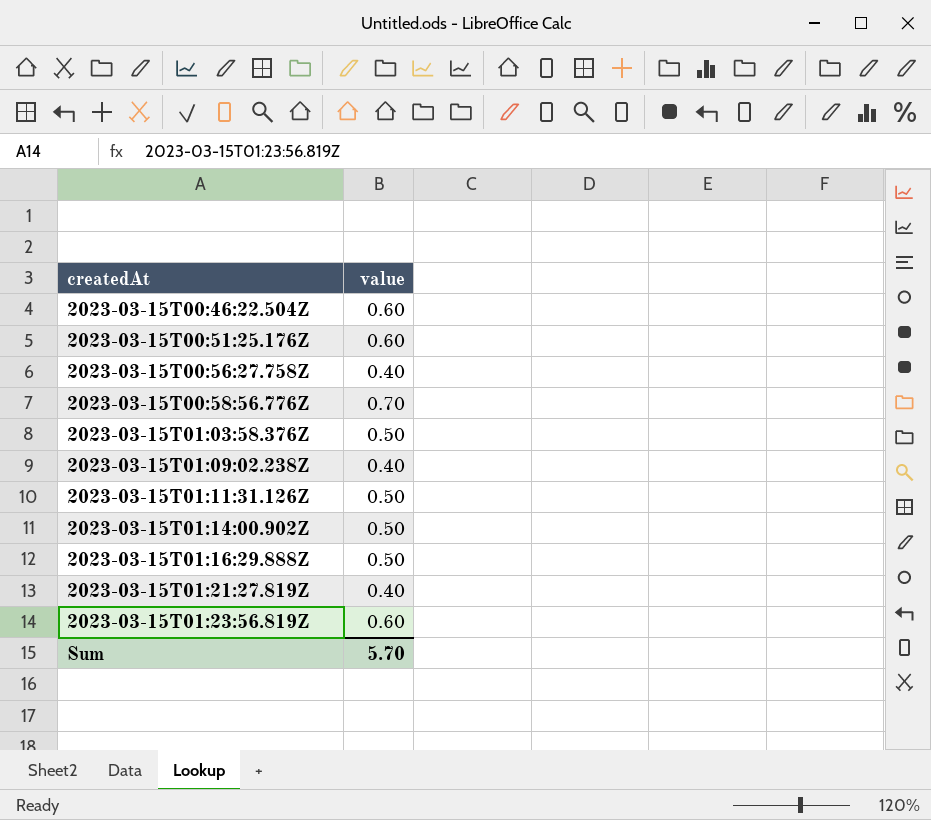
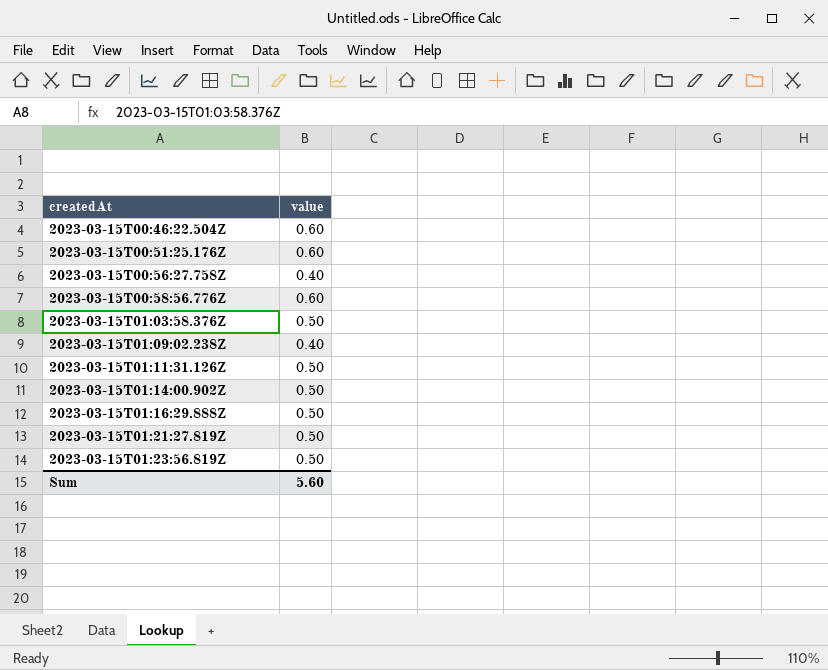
2023-03-15T00:58:56.776Z | value: 0.70 -> 0.60
2023-03-15T01:21:27.819Z | value: 0.40 -> 0.50
2023-03-15T01:23:56.819Z | value: 0.60 -> 0.50
Sum | value: 5.70 -> 5.60

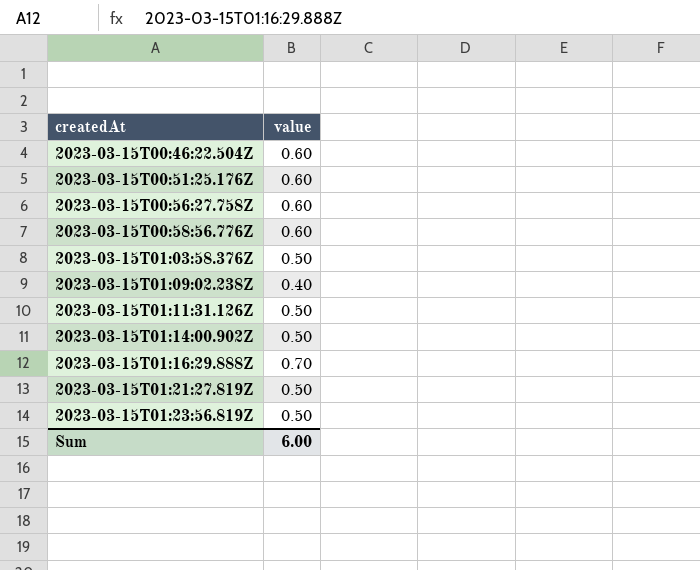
2023-03-15T00:56:27.758Z | value: 0.40 -> 0.60
2023-03-15T01:16:29.888Z | value: 0.50 -> 0.70
Sum | value: 5.60 -> 6.00

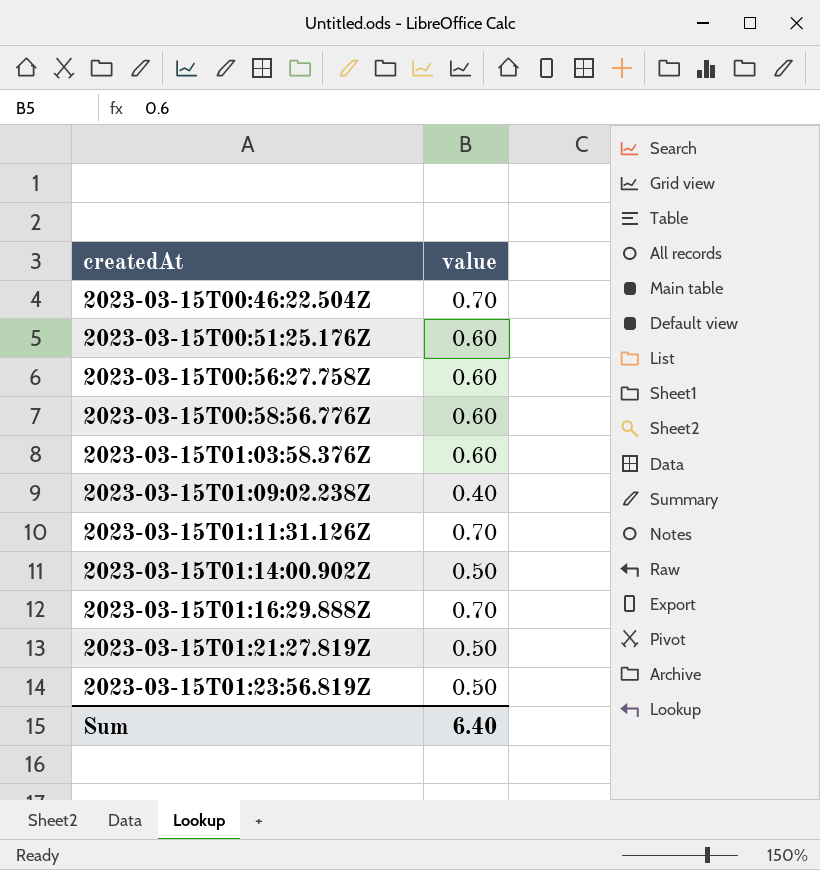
2023-03-15T00:46:22.504Z | value: 0.60 -> 0.70
2023-03-15T01:03:58.376Z | value: 0.50 -> 0.60
2023-03-15T01:11:31.126Z | value: 0.50 -> 0.70
Sum | value: 6.00 -> 6.40

